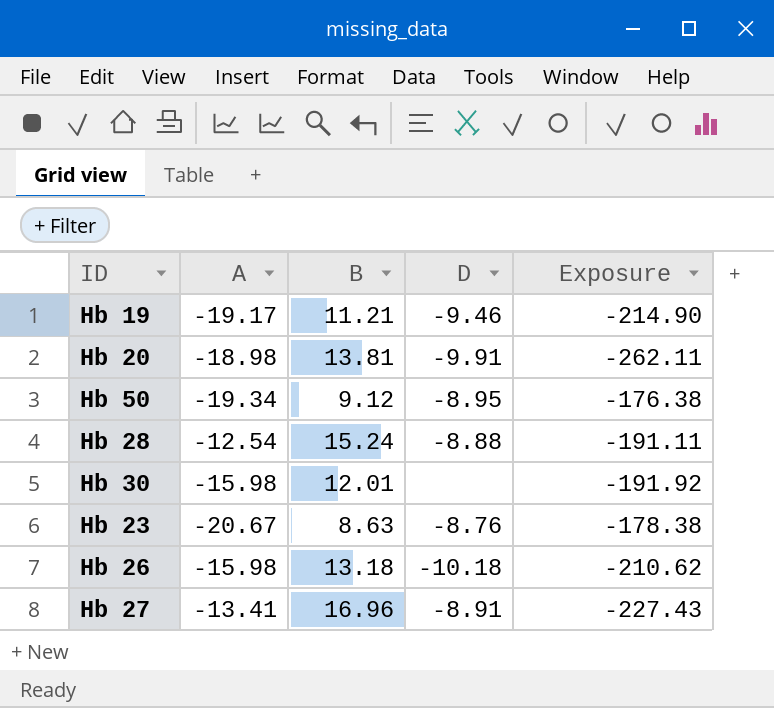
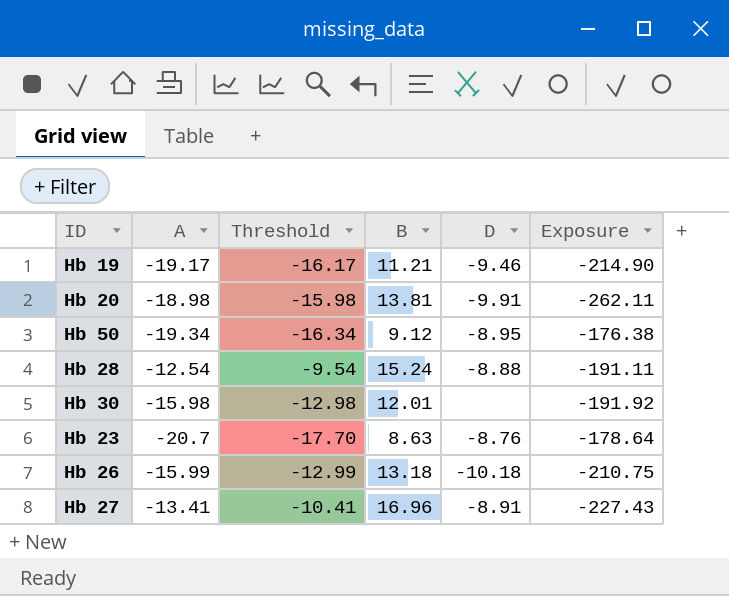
column Threshold | formula: none -> [A] + 3
Hb 23 | A: -20.67 -> -20.7
Hb 23 | Exposure: -178.38 -> -178.64
Hb 26 | A: -15.98 -> -15.99
Hb 26 | Exposure: -210.62 -> -210.75

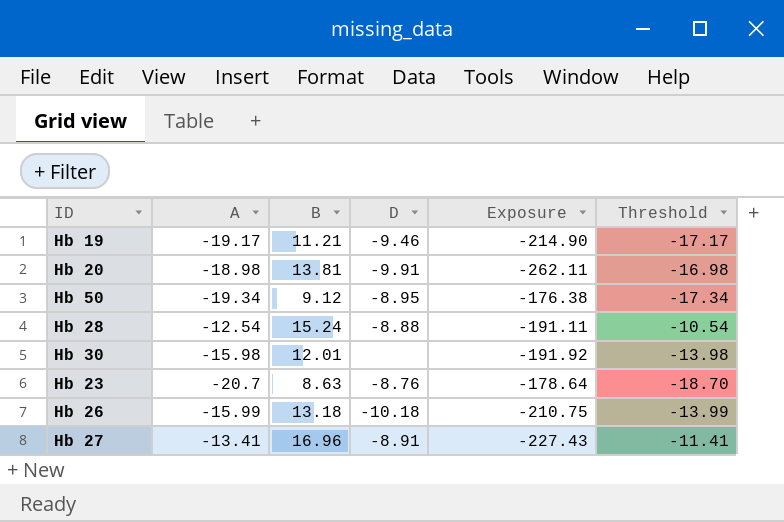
column Threshold | formula: [A] + 3 -> [A] + 2
column Threshold | position: 3 -> 6

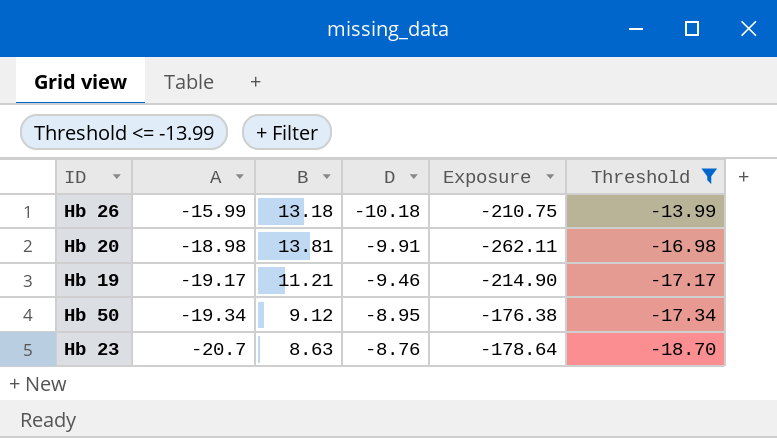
filter: none -> Threshold <= -13.99
row order: none -> A descending

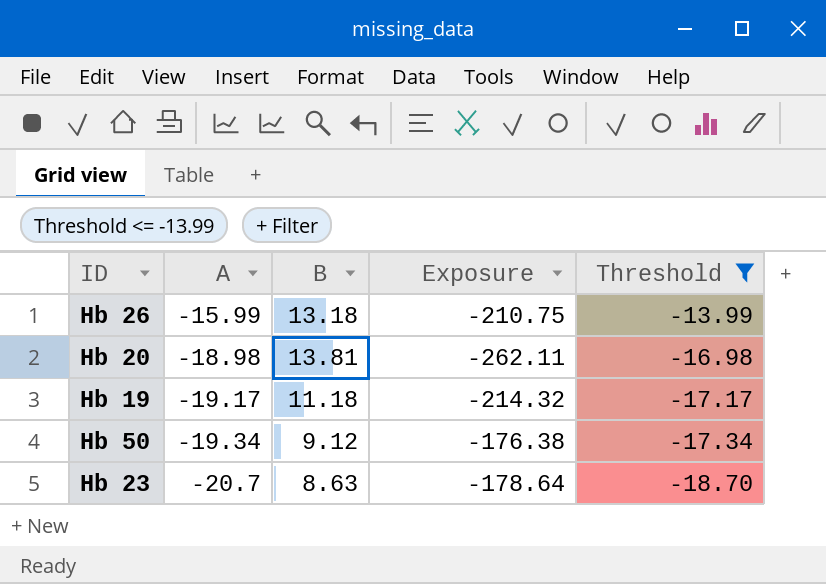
column D | position: 4 -> none
Hb 19 | B: 11.21 -> 11.18
Hb 19 | Exposure: -214.90 -> -214.32

